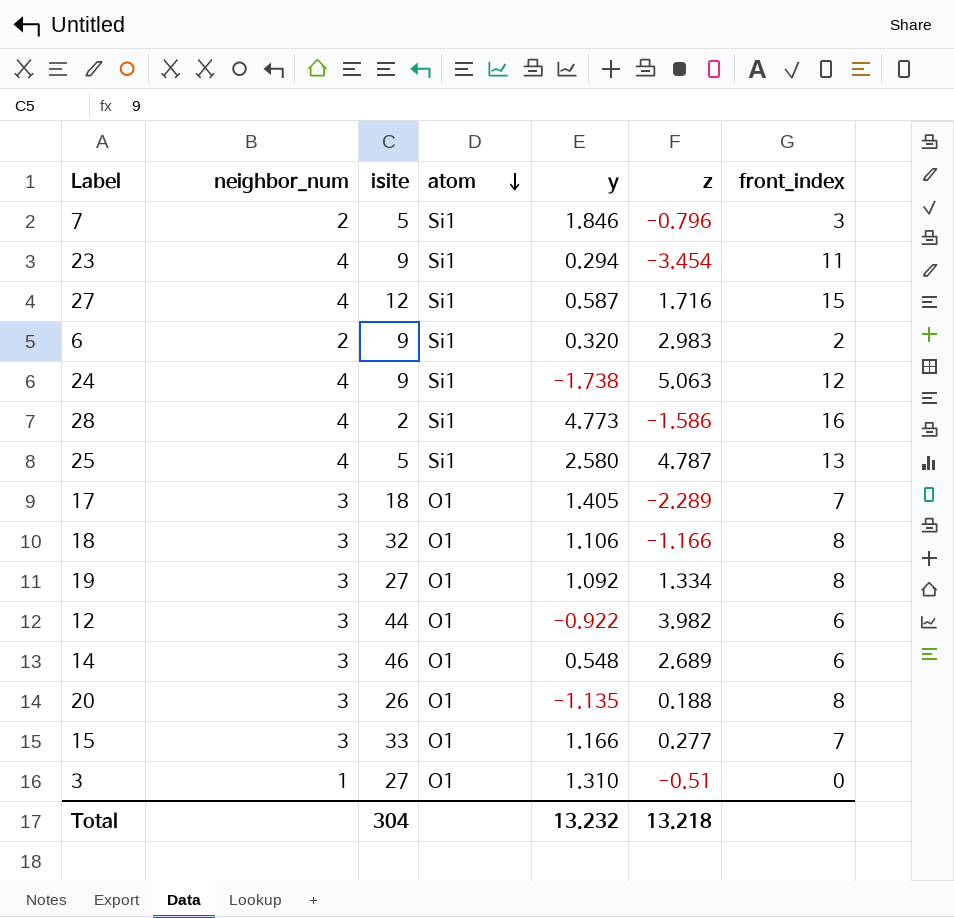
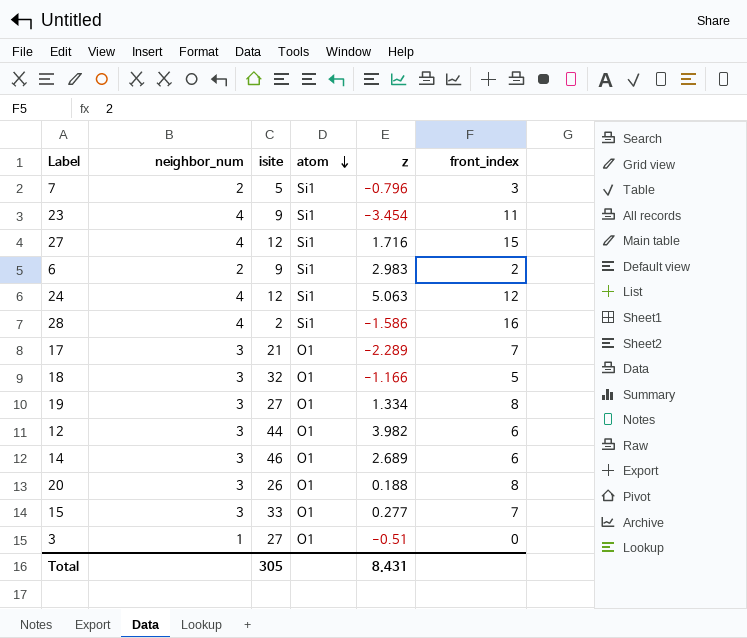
column y | position: 5 -> none
row 25: 4 | 5 | Si1 | 2.580 | 4.787 | 13 -> none
24 | isite: 9 -> 12
17 | isite: 18 -> 21
18 | front_index: 8 -> 5
Total | isite: 304 -> 305
Total | z: 13.218 -> 8.431

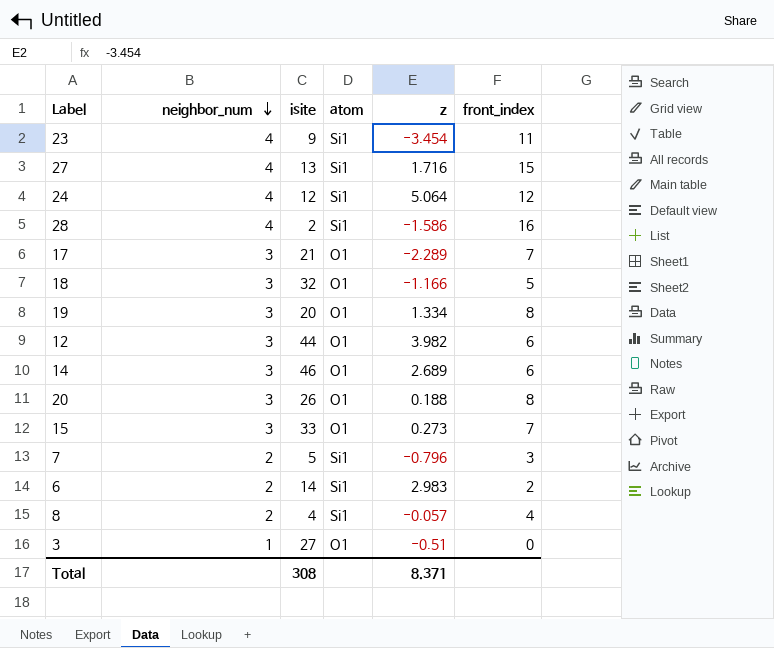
row order: atom descending -> neighbor_num descending
27 | isite: 12 -> 13
24 | z: 5.063 -> 5.064
19 | isite: 27 -> 20
15 | z: 0.277 -> 0.273
6 | isite: 9 -> 14
row 8: none -> 2 | 4 | Si1 | -0.057 | 4
Total | isite: 305 -> 308
Total | z: 8.431 -> 8.371

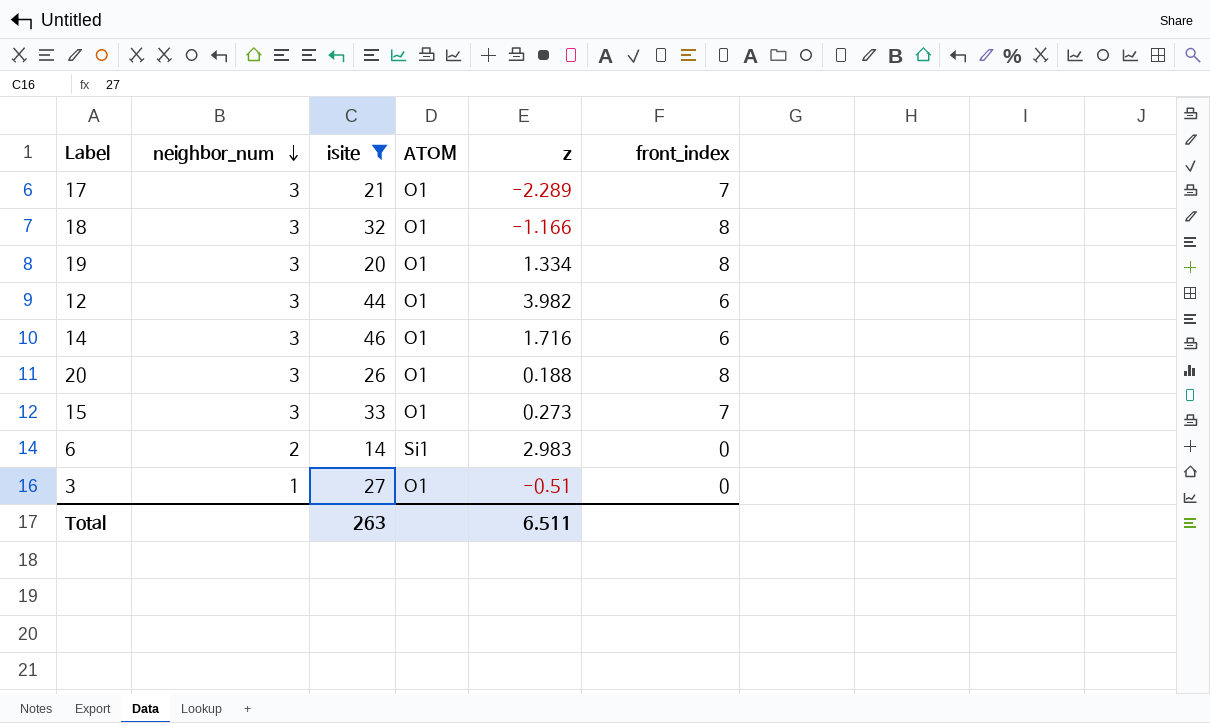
filter: none -> isite >= 14
column name: atom -> ATOM
18 | front_index: 5 -> 8
14 | z: 2.689 -> 1.716
6 | front_index: 2 -> 0
Total | isite: 308 -> 263
Total | z: 8.371 -> 6.511

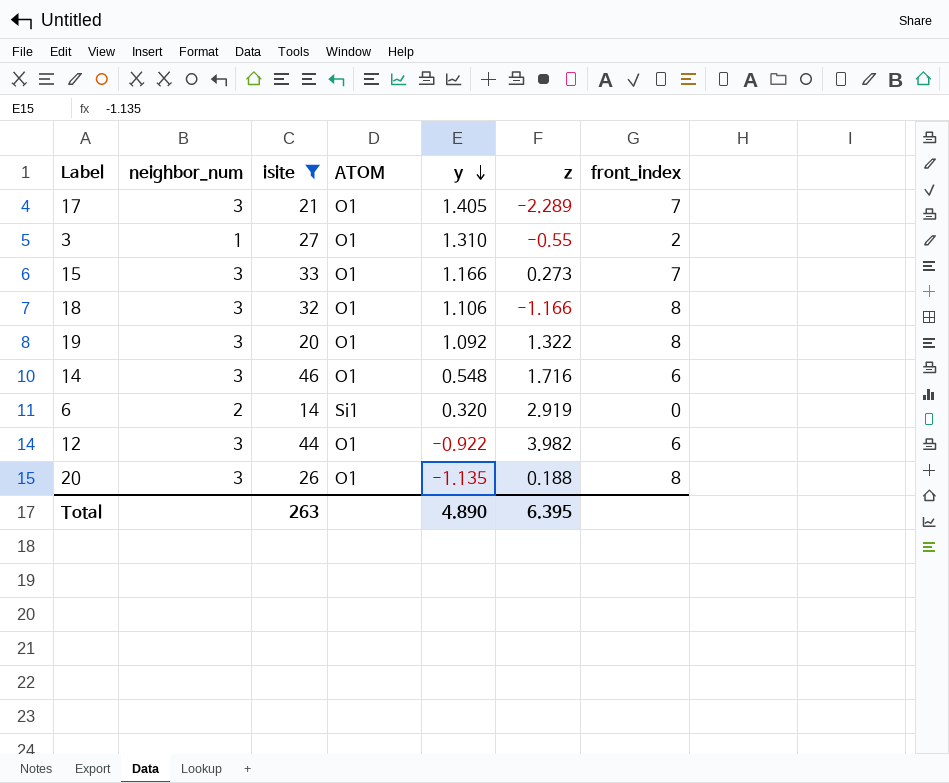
row order: neighbor_num descending -> y descending
column y | position: none -> 5
3 | z: -0.51 -> -0.55
3 | front_index: 0 -> 2
19 | z: 1.334 -> 1.322
6 | z: 2.983 -> 2.919
Total | z: 6.511 -> 6.395

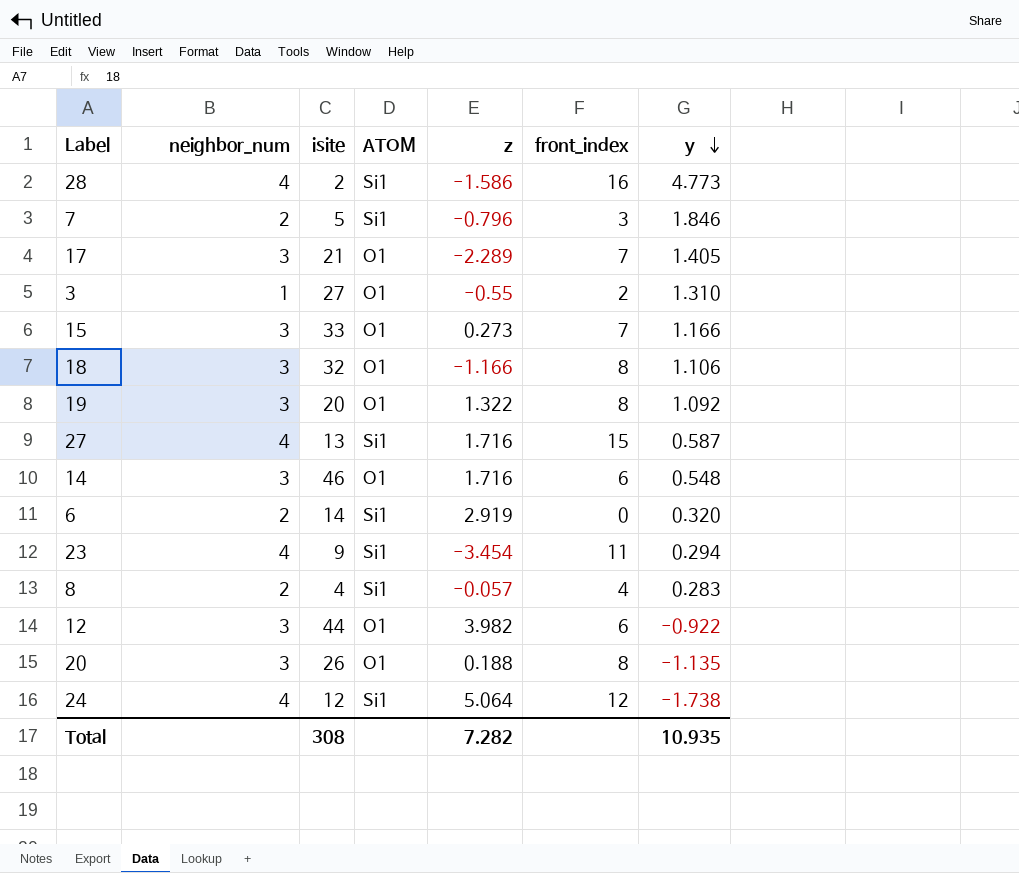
filter: isite >= 14 -> none
column y | position: 5 -> 7
Total | isite: 263 -> 308
Total | z: 6.395 -> 7.282
Total | y: 4.890 -> 10.935

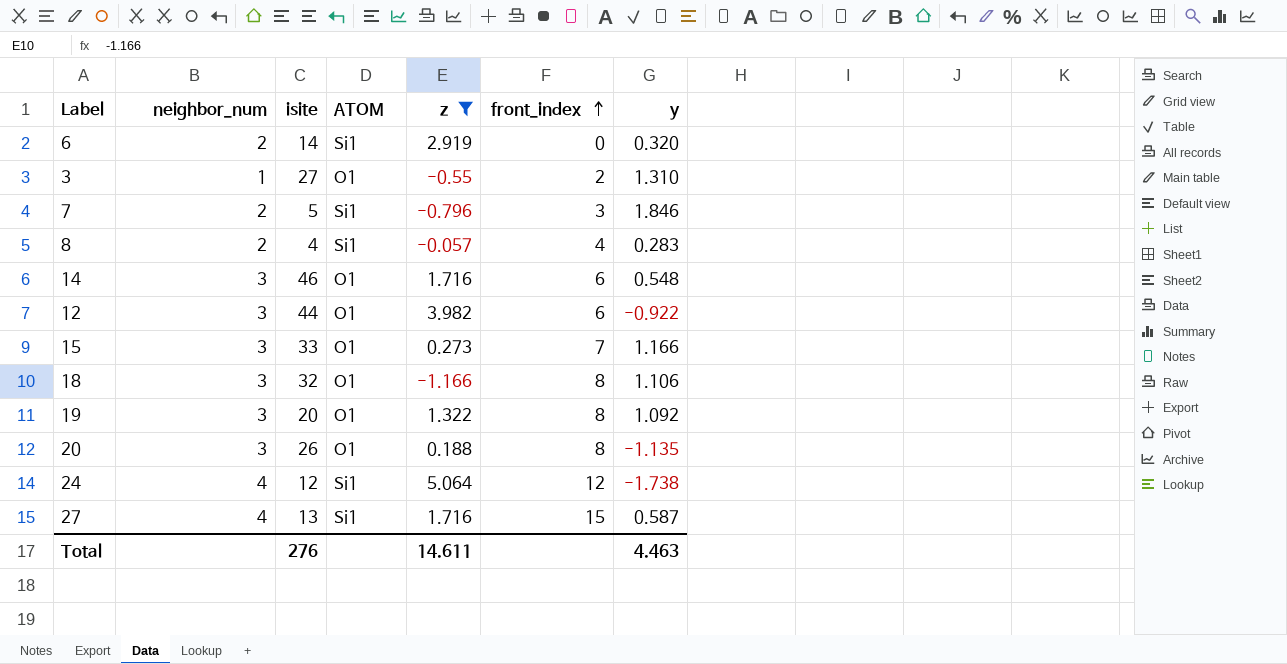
filter: none -> z >= -1.166
row order: y descending -> front_index ascending
Total | isite: 308 -> 276
Total | z: 7.282 -> 14.611
Total | y: 10.935 -> 4.463

